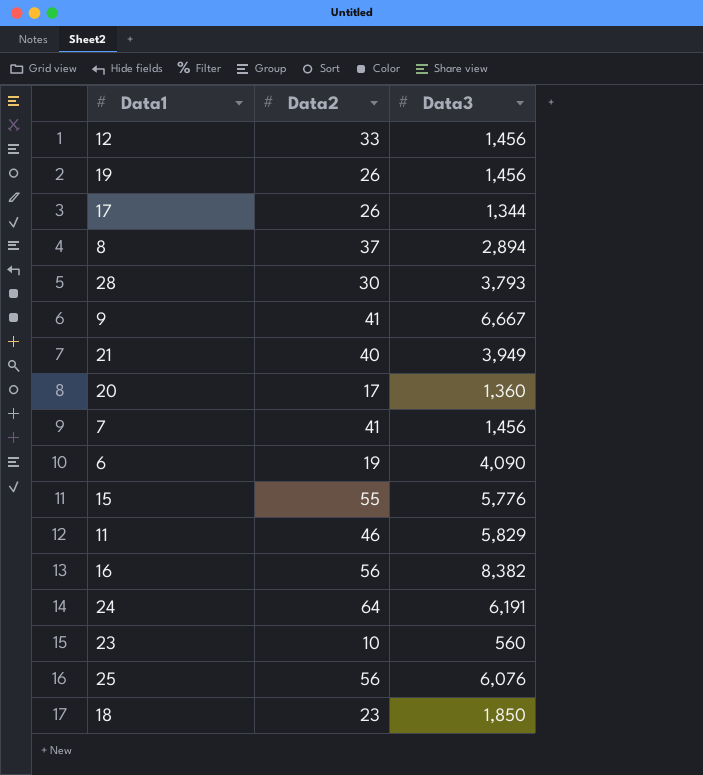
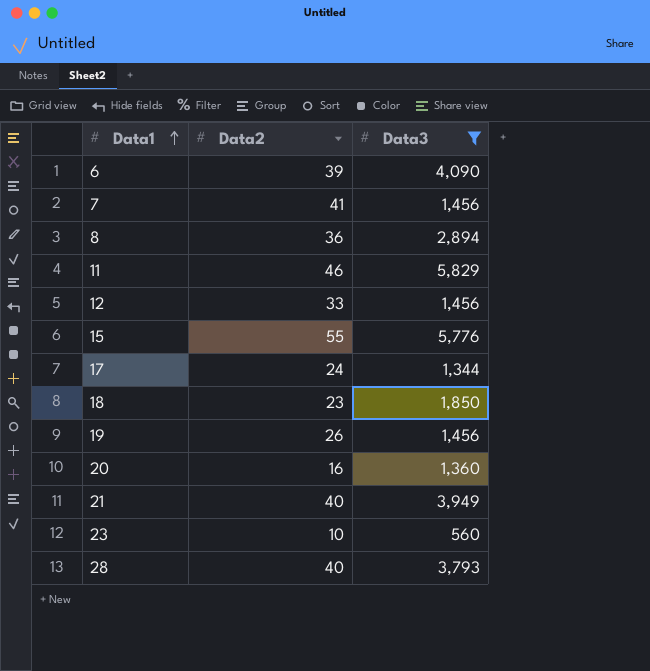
filter: none -> Data3 <= 5,829
row order: none -> Data1 ascending
6 | Data2: 19 -> 39
8 | Data2: 37 -> 36
17 | Data2: 26 -> 24
20 | Data2: 17 -> 16
28 | Data2: 30 -> 40

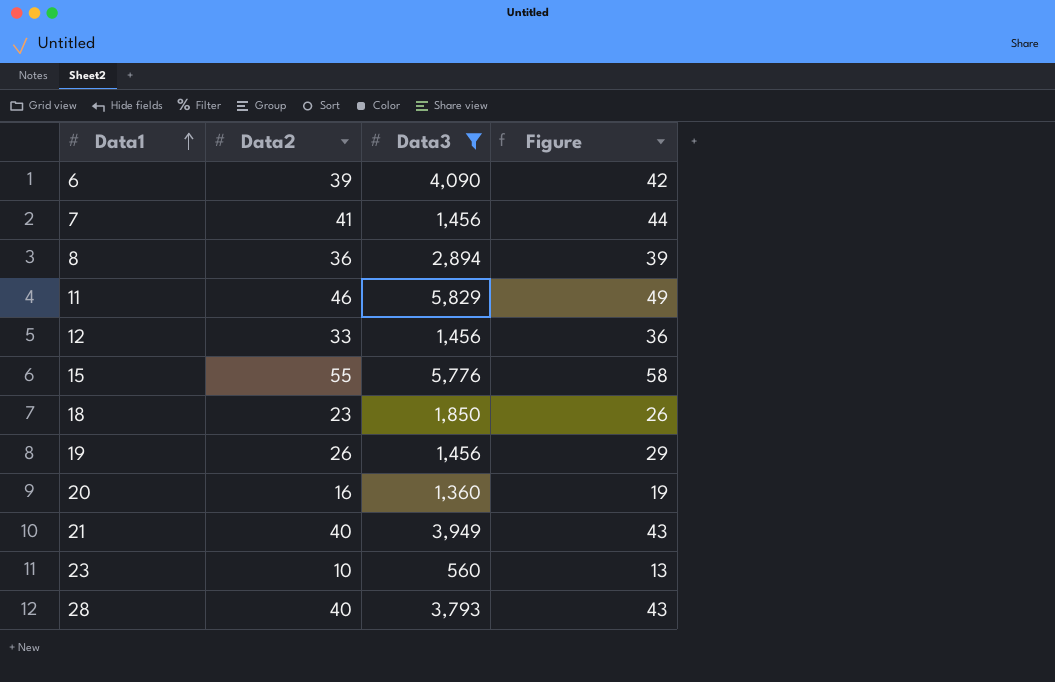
column Figure | formula: none -> [Data2] + 3
row 17: 24 | 1,344 -> none

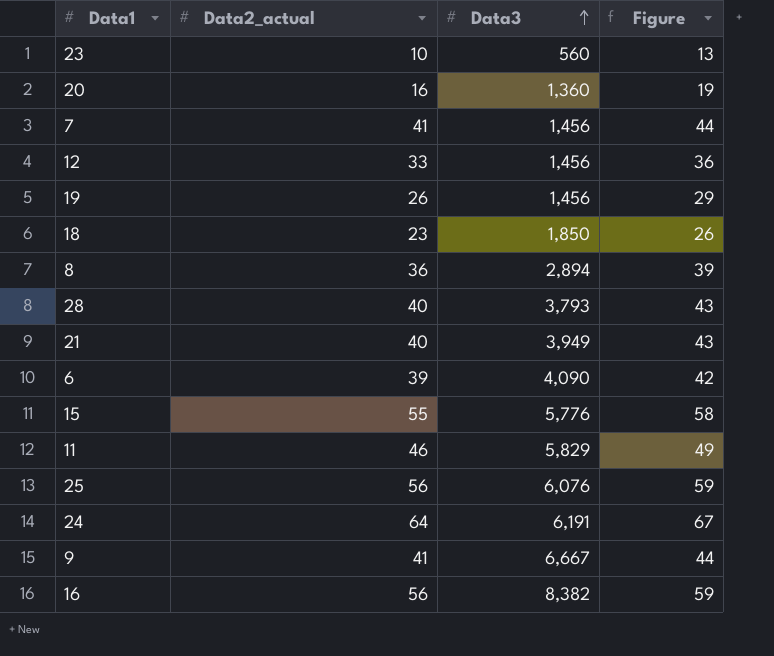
filter: Data3 <= 5,829 -> none
row order: Data1 ascending -> Data3 ascending
column name: Data2 -> Data2_actual

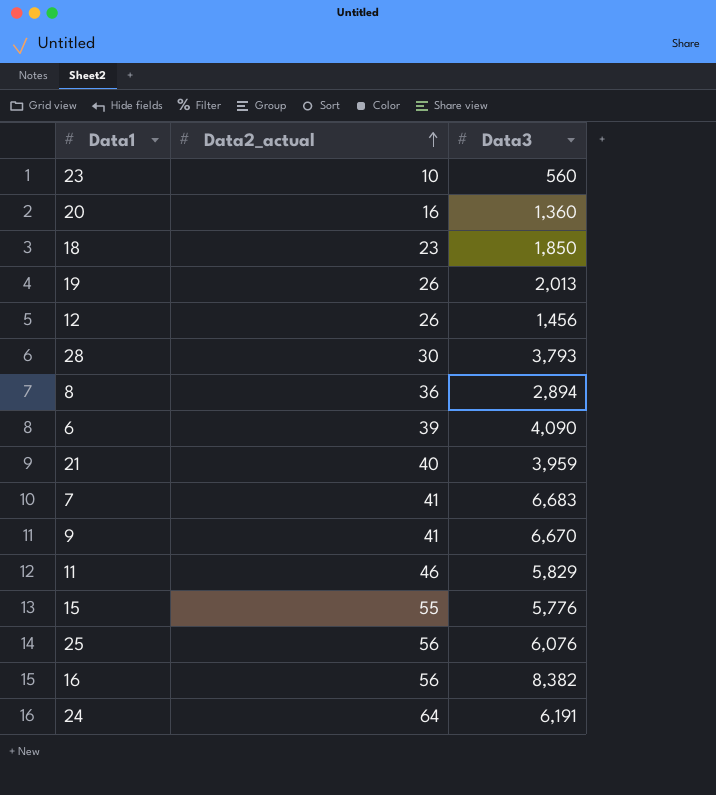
row order: Data3 ascending -> Data2_actual ascending
column Figure | formula: [Data2_actual] + 3 -> none
19 | Data3: 1,456 -> 2,013
12 | Data2_actual: 33 -> 26
28 | Data2_actual: 40 -> 30
21 | Data3: 3,949 -> 3,959
7 | Data3: 1,456 -> 6,683
9 | Data3: 6,667 -> 6,670

